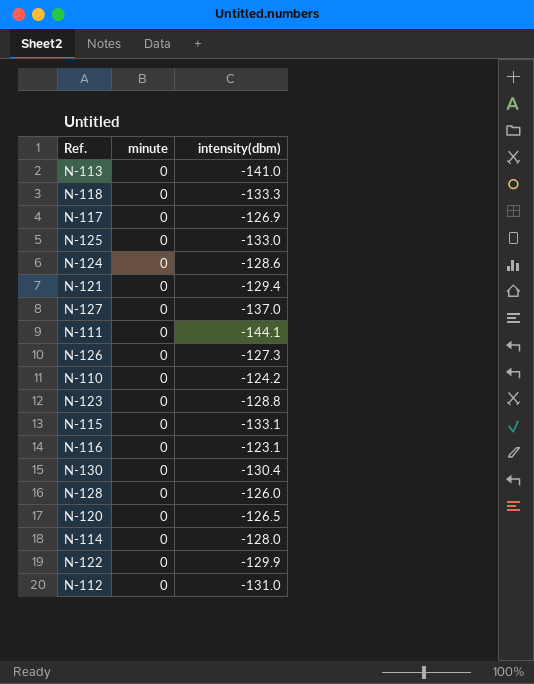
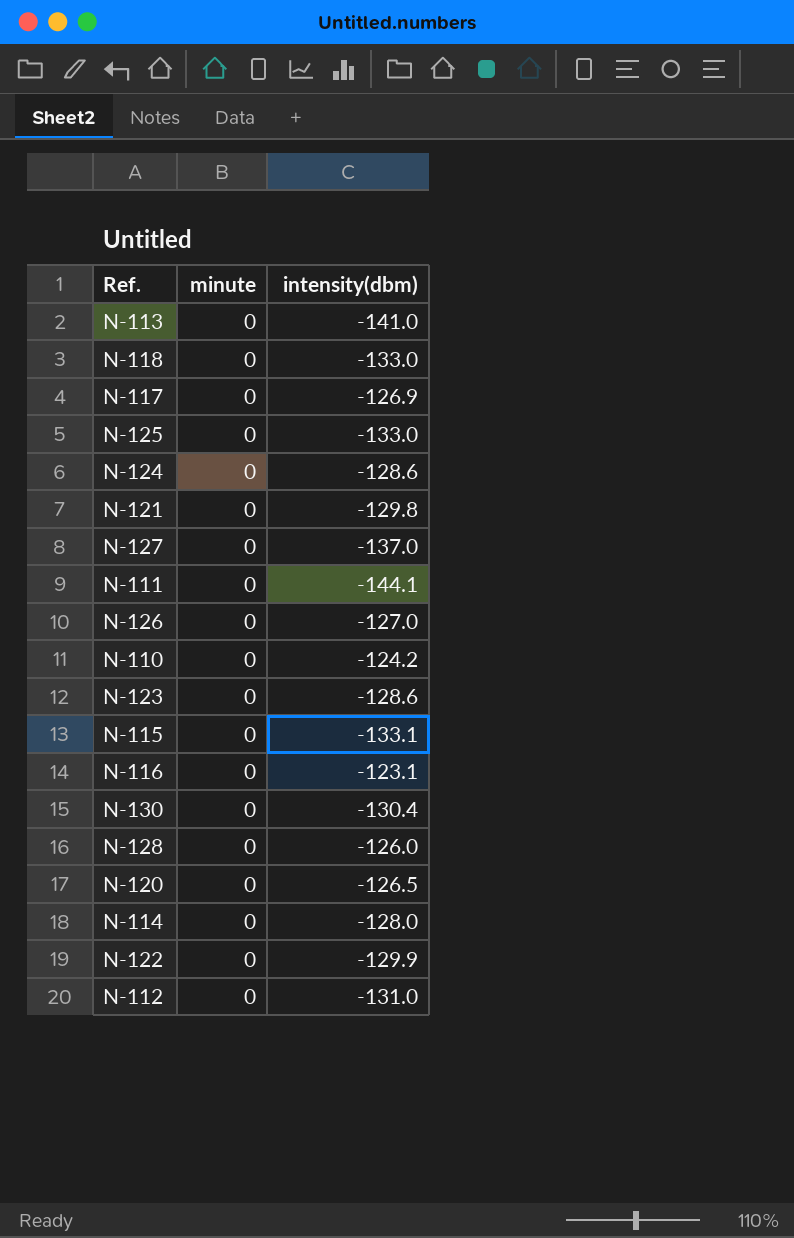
N-118 | intensity(dbm): -133.3 -> -133.0
N-121 | intensity(dbm): -129.4 -> -129.8
N-126 | intensity(dbm): -127.3 -> -127.0
N-123 | intensity(dbm): -128.8 -> -128.6

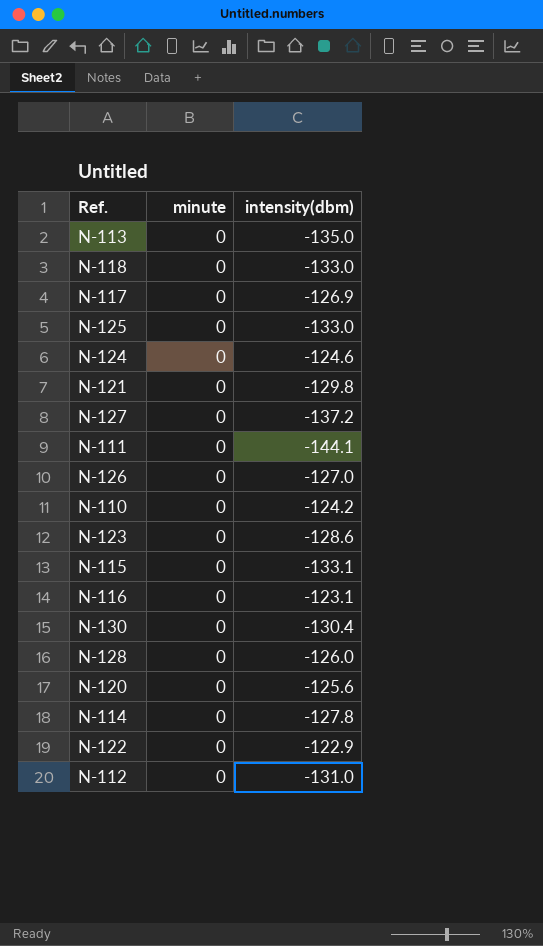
N-113 | intensity(dbm): -141.0 -> -135.0
N-124 | intensity(dbm): -128.6 -> -124.6
N-127 | intensity(dbm): -137.0 -> -137.2
N-120 | intensity(dbm): -126.5 -> -125.6
N-114 | intensity(dbm): -128.0 -> -127.8
N-122 | intensity(dbm): -129.9 -> -122.9

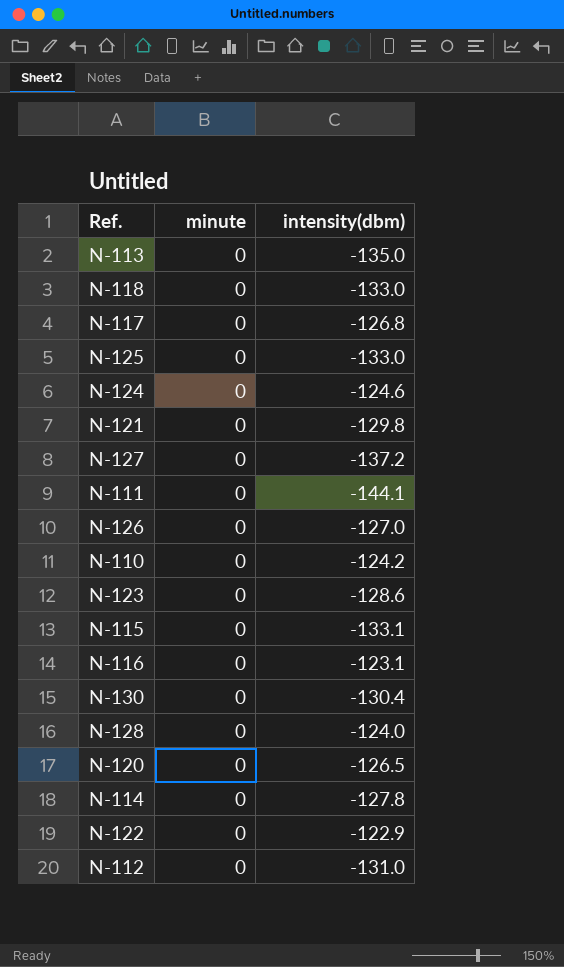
N-117 | intensity(dbm): -126.9 -> -126.8
N-128 | intensity(dbm): -126.0 -> -124.0
N-120 | intensity(dbm): -125.6 -> -126.5

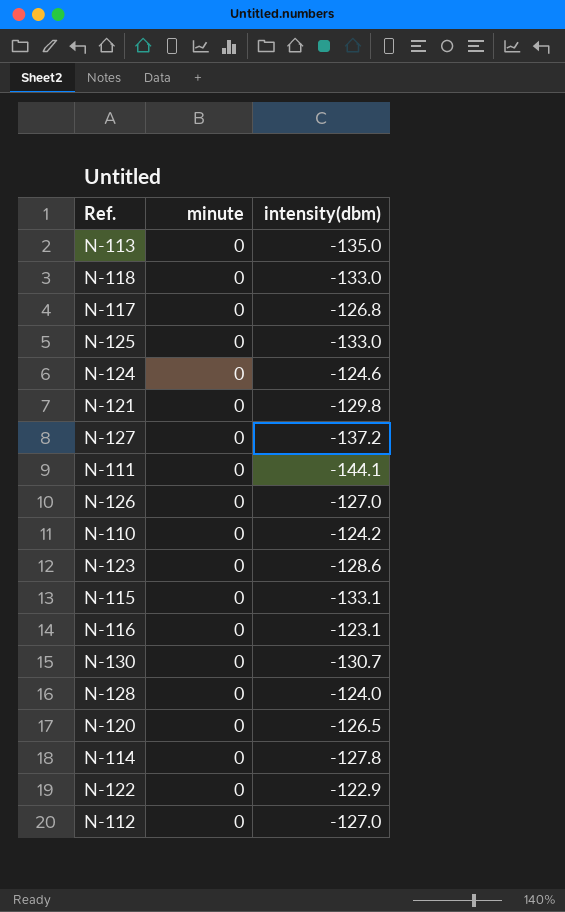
N-130 | intensity(dbm): -130.4 -> -130.7
N-112 | intensity(dbm): -131.0 -> -127.0

